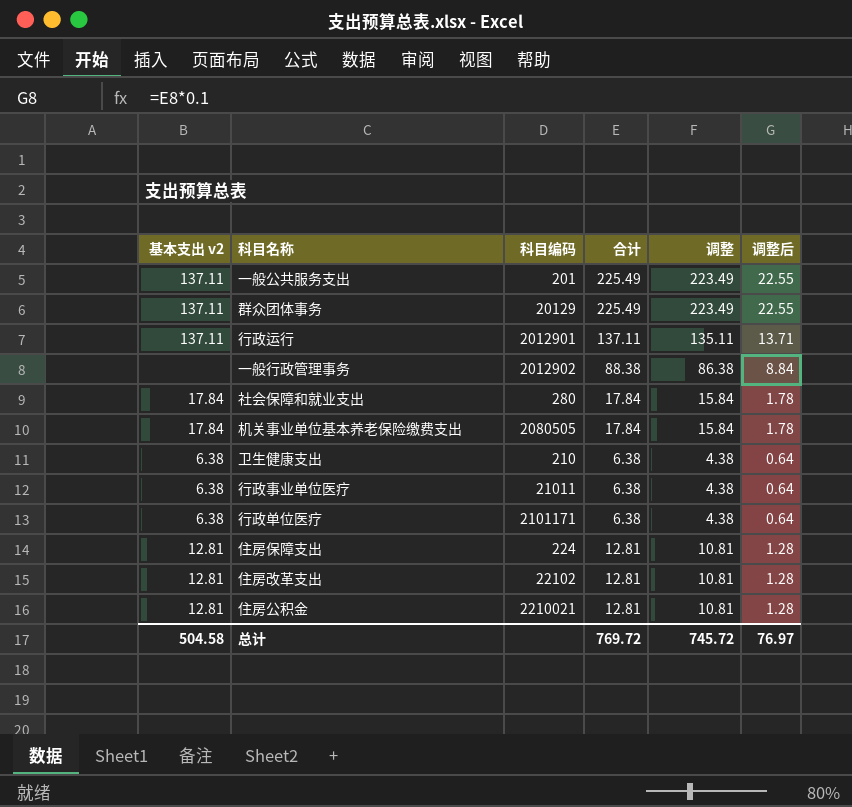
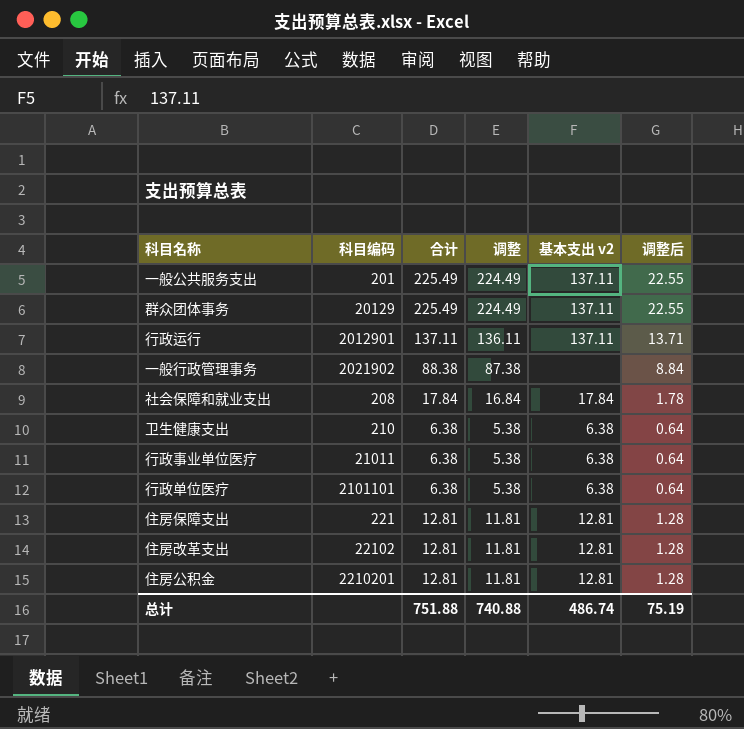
column 调整 | formula: [合计] - 2 -> [合计] - 1
column 基本支出 v2 | position: 1 -> 5
row 机关事业单位基本养老保险缴费支出: 17.84 | 2080505 | 17.84 | 15.84 | 1.78 -> none
一般行政管理事务 | 科目编码: 2012902 -> 2021902
社会保障和就业支出 | 科目编码: 280 -> 208
行政单位医疗 | 科目编码: 2101171 -> 2101101
住房保障支出 | 科目编码: 224 -> 221
住房公积金 | 科目编码: 2210021 -> 2210201
总计 | 合计: 769.72 -> 751.88
总计 | 调整: 745.72 -> 740.88
总计 | 基本支出 v2: 504.58 -> 486.74
总计 | 调整后: 76.97 -> 75.19

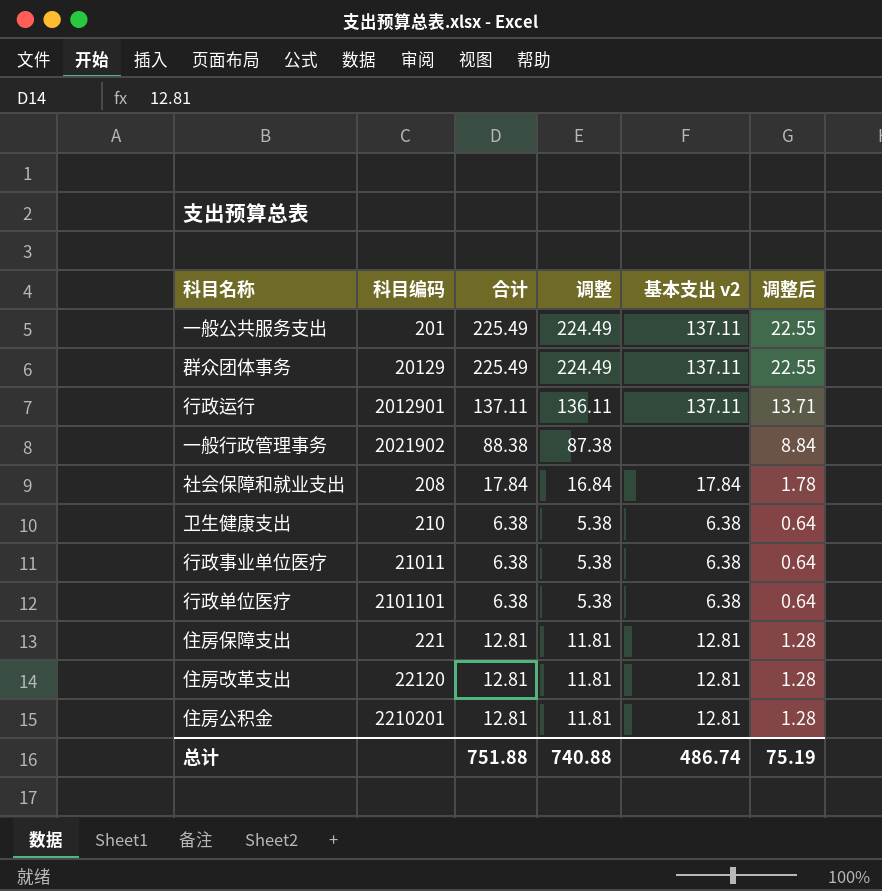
住房改革支出 | 科目编码: 22102 -> 22120

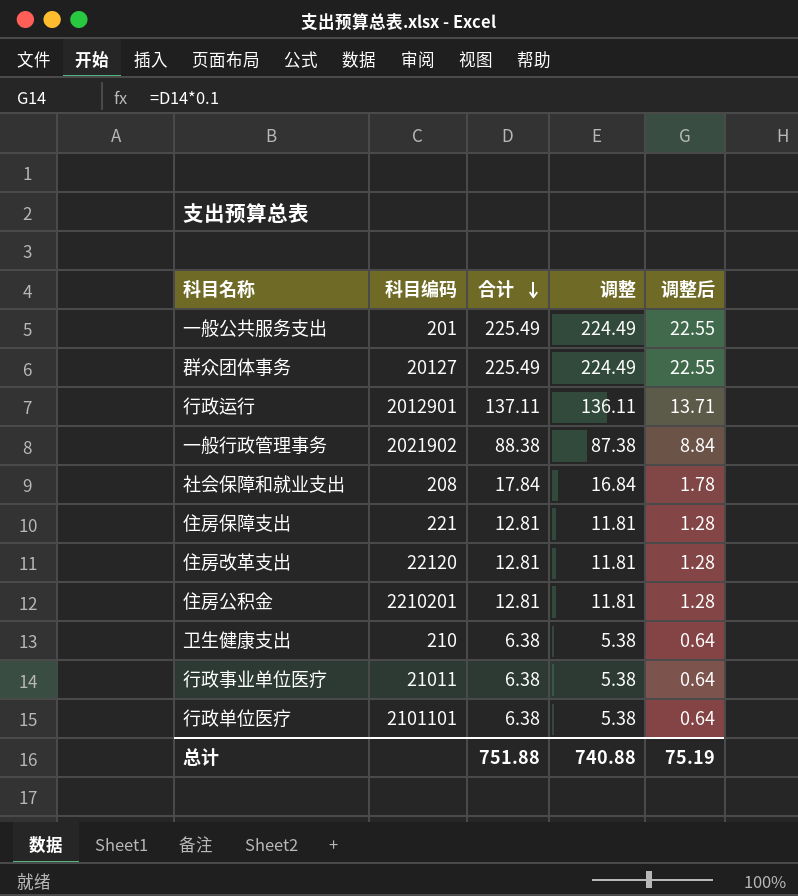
row order: none -> 合计 descending
column 基本支出 v2 | position: 5 -> none
群众团体事务 | 科目编码: 20129 -> 20127

